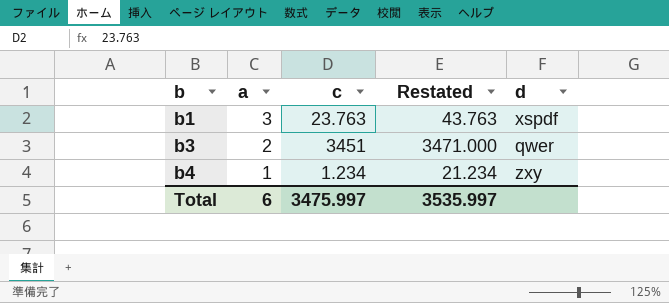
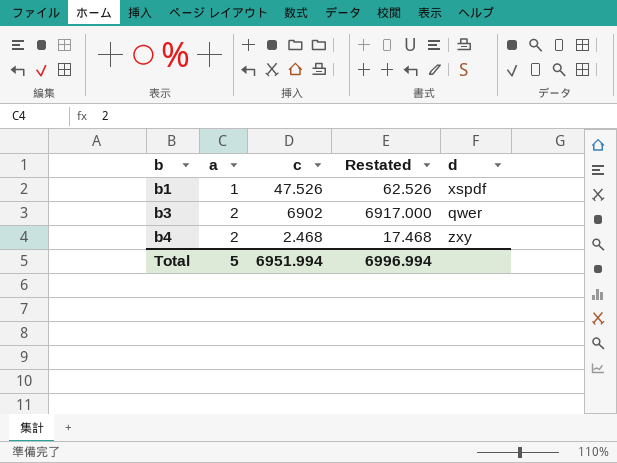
column Restated | formula: [c] + 20 -> [c] + 15
b1 | a: 3 -> 1
b1 | c: 23.763 -> 47.526
b3 | c: 3451 -> 6902
b4 | a: 1 -> 2
b4 | c: 1.234 -> 2.468
Total | a: 6 -> 5
Total | c: 3475.997 -> 6951.994
Total | Restated: 3535.997 -> 6996.994

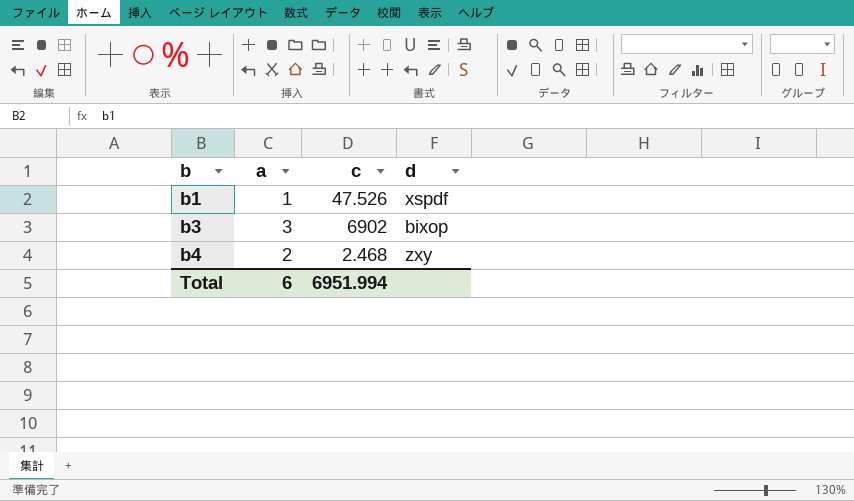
column Restated | formula: [c] + 15 -> none
b3 | a: 2 -> 3
b3 | d: qwer -> bixop
Total | a: 5 -> 6

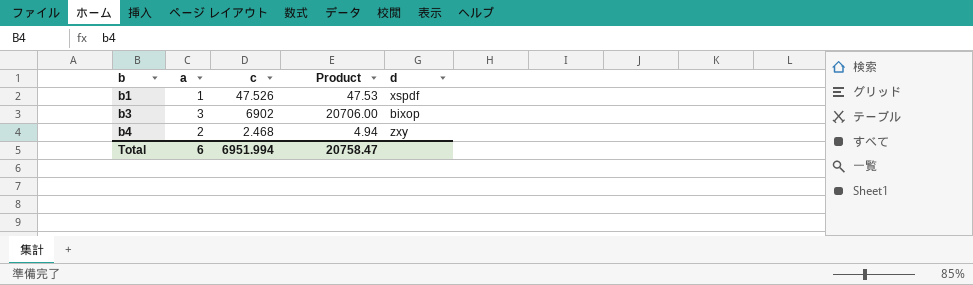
column Product | formula: none -> [a] * [c]

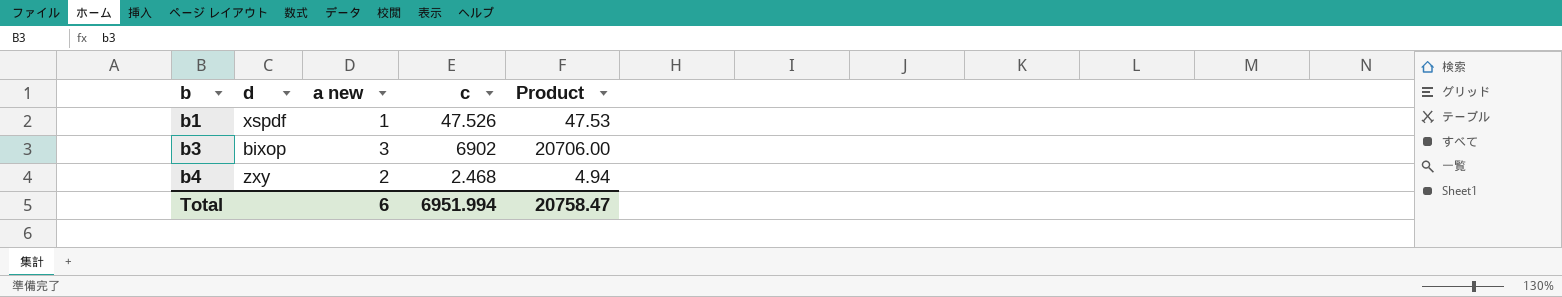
column d | position: 5 -> 2
column name: a -> a new

